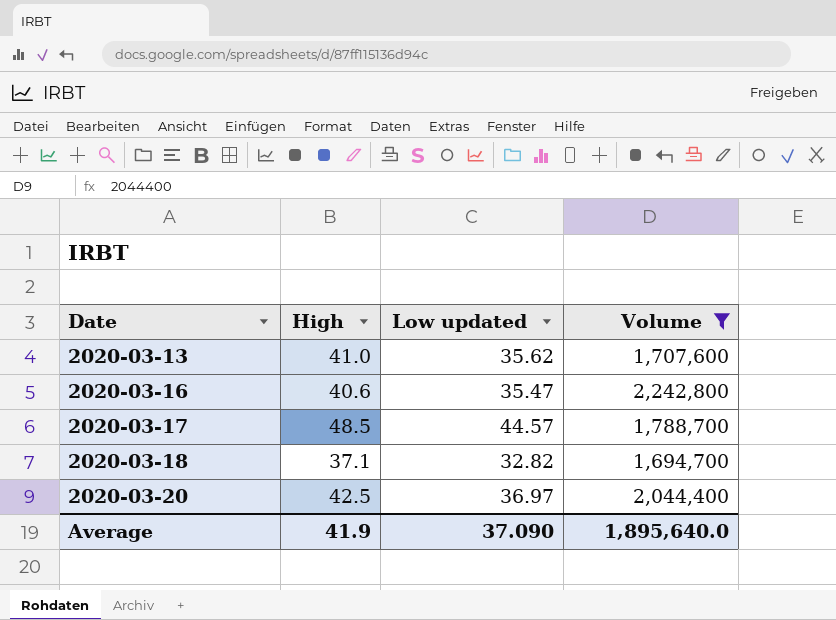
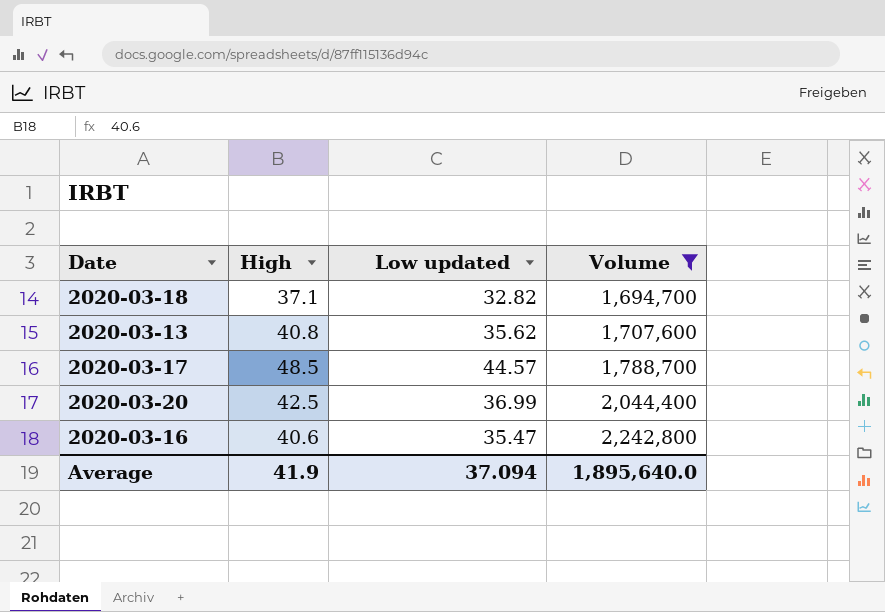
row order: Date ascending -> Volume ascending
2020-03-13 | High: 41.0 -> 40.8
2020-03-20 | Low updated: 36.97 -> 36.99
Average | Low updated: 37.090 -> 37.094

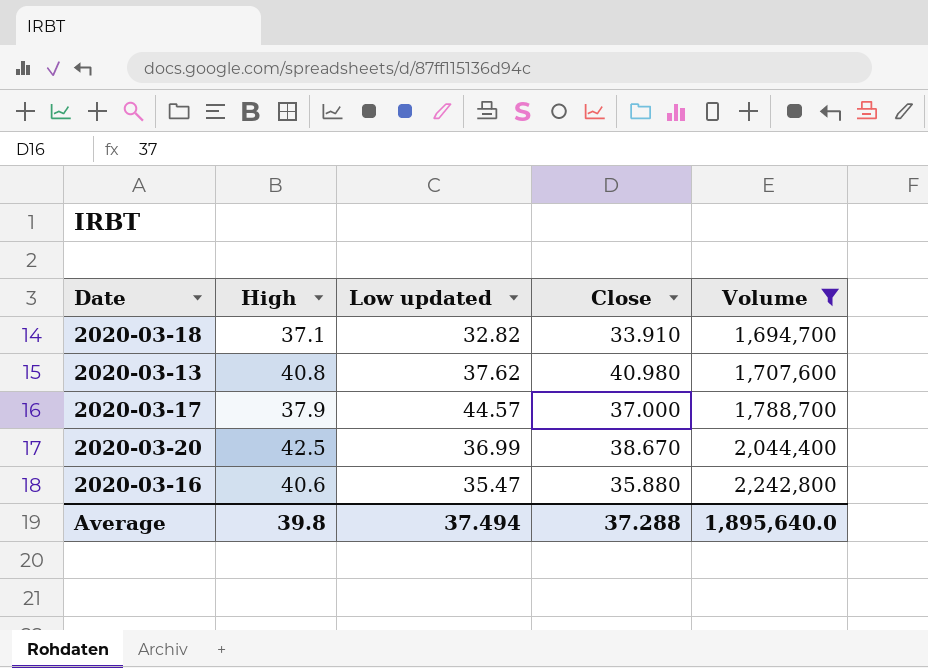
column Close | position: none -> 4
2020-03-13 | Low updated: 35.62 -> 37.62
2020-03-17 | High: 48.5 -> 37.9
Average | High: 41.9 -> 39.8
Average | Low updated: 37.094 -> 37.494

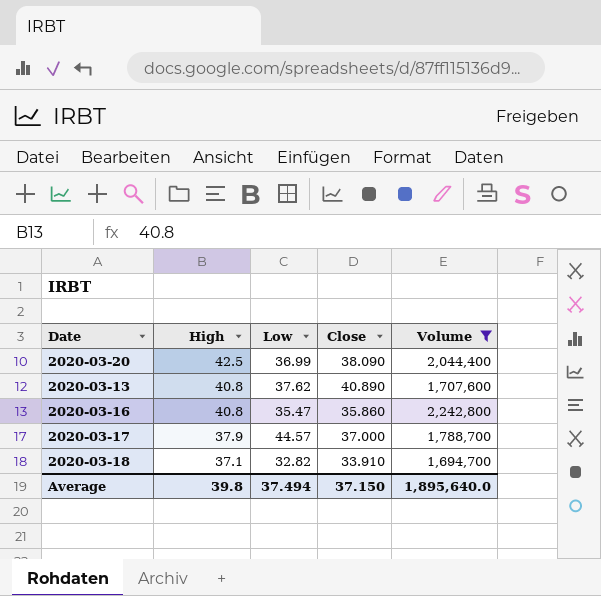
row order: Volume ascending -> High descending
column name: Low updated -> Low
2020-03-20 | Close: 38.670 -> 38.090
2020-03-13 | Close: 40.980 -> 40.890
2020-03-16 | High: 40.6 -> 40.8
2020-03-16 | Close: 35.880 -> 35.860
Average | Close: 37.288 -> 37.150

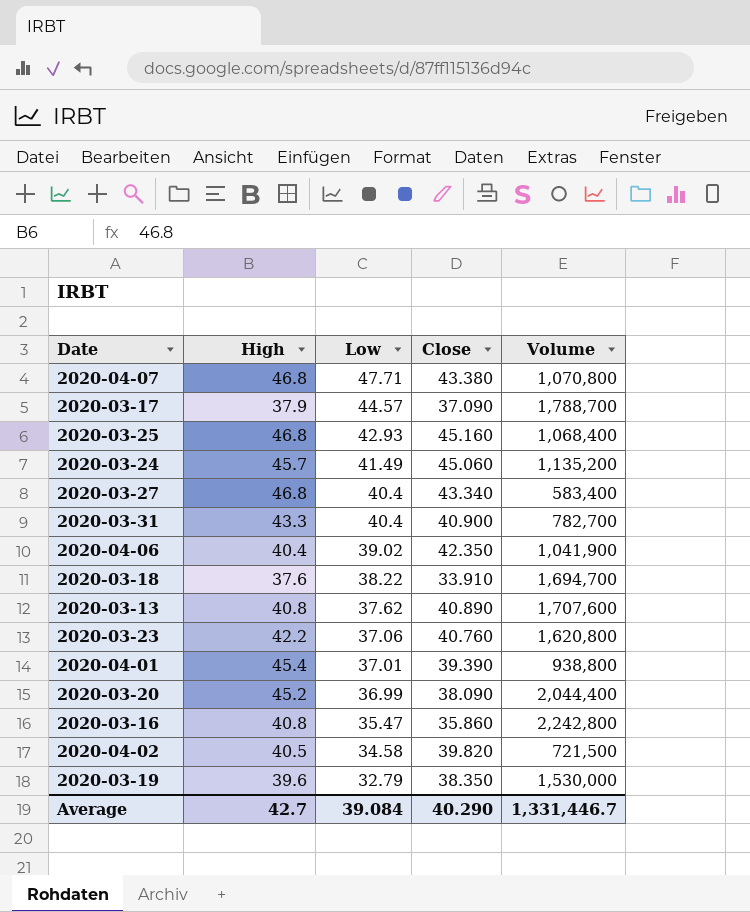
filter: Volume >= 1,694,700 -> none
row order: High descending -> Low descending
2020-03-17 | Close: 37.000 -> 37.090
2020-03-18 | High: 37.1 -> 37.6
2020-03-18 | Low: 32.82 -> 38.22
2020-03-20 | High: 42.5 -> 45.2
Average | High: 39.8 -> 42.7
Average | Low: 37.494 -> 39.084
Average | Close: 37.150 -> 40.290
Average | Volume: 1,895,640.0 -> 1,331,446.7

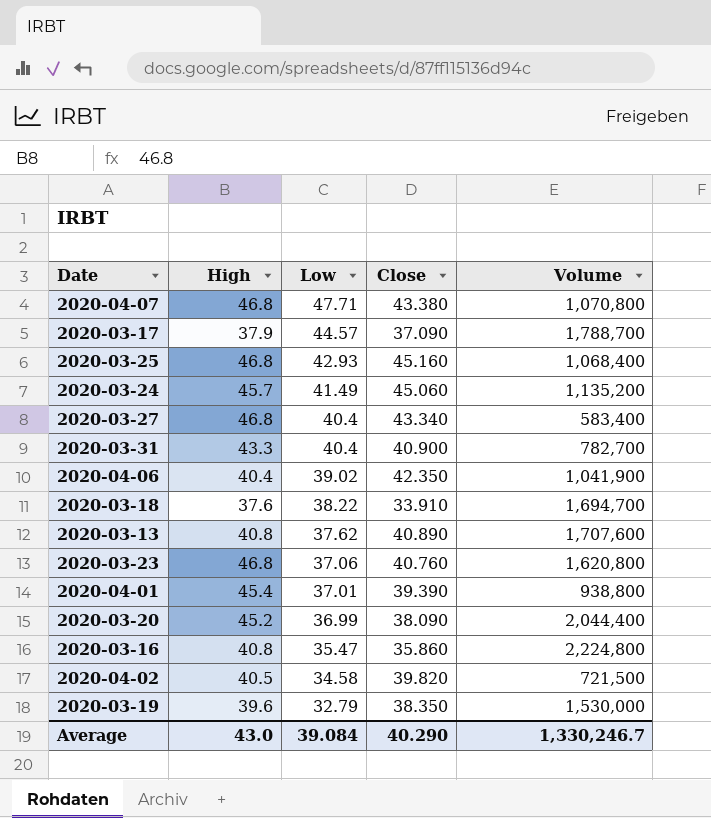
2020-03-23 | High: 42.2 -> 46.8
2020-03-16 | Volume: 2,242,800 -> 2,224,800
Average | High: 42.7 -> 43.0
Average | Volume: 1,331,446.7 -> 1,330,246.7

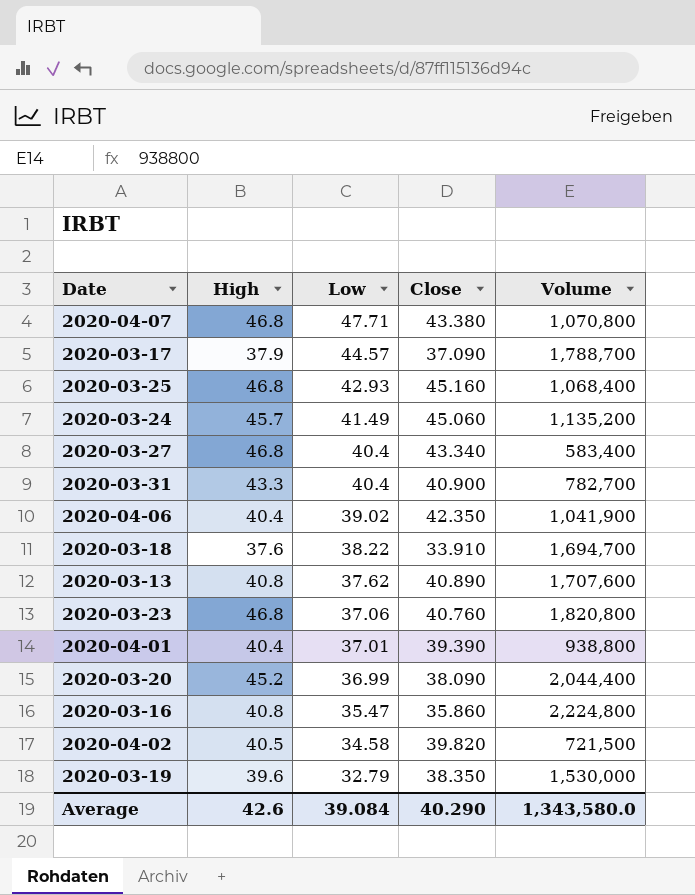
2020-03-23 | Volume: 1,620,800 -> 1,820,800
2020-04-01 | High: 45.4 -> 40.4
Average | High: 43.0 -> 42.6
Average | Volume: 1,330,246.7 -> 1,343,580.0

